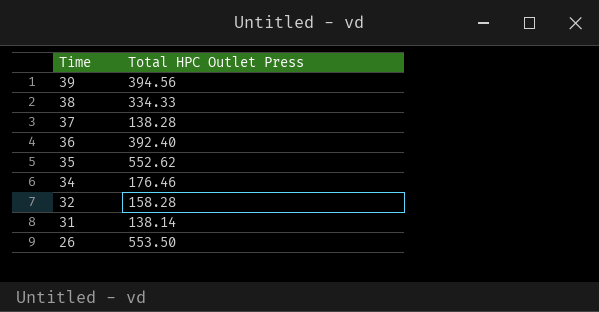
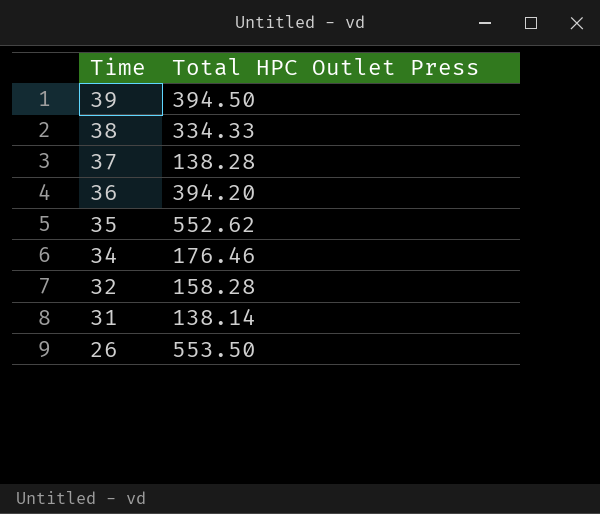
39 | Total HPC Outlet Press: 394.56 -> 394.50
36 | Total HPC Outlet Press: 392.40 -> 394.20

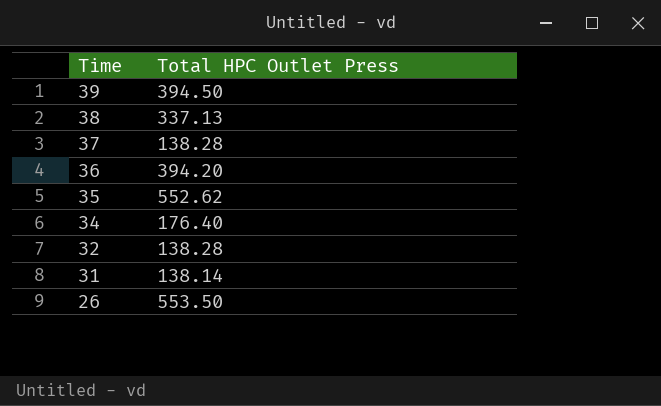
38 | Total HPC Outlet Press: 334.33 -> 337.13
34 | Total HPC Outlet Press: 176.46 -> 176.40
32 | Total HPC Outlet Press: 158.28 -> 138.28

